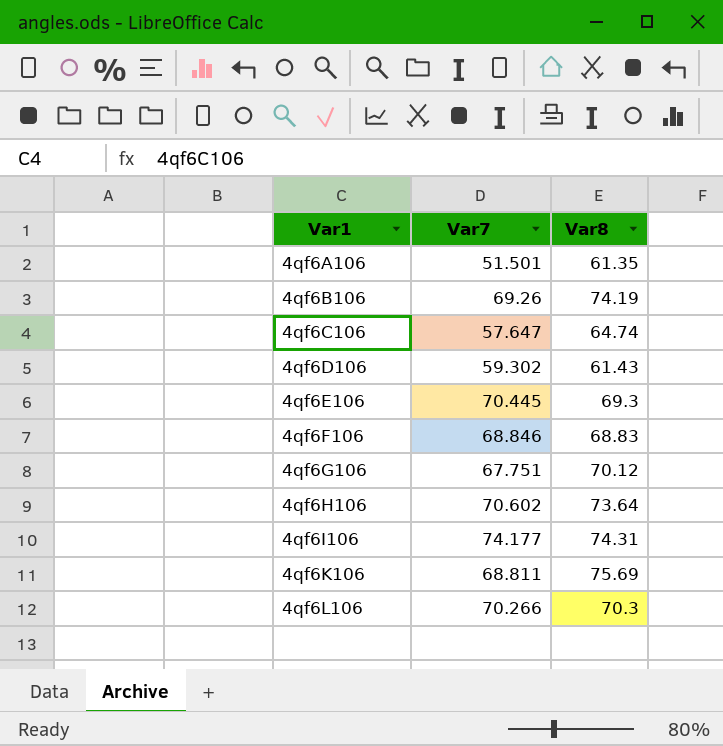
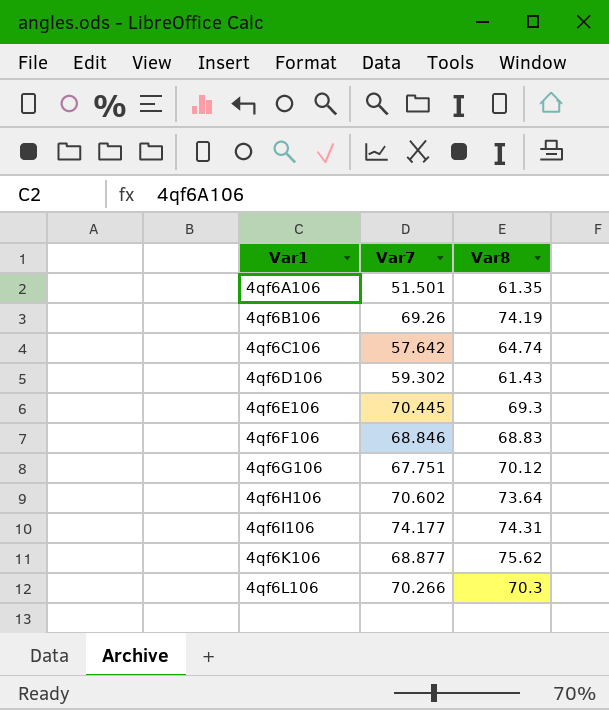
4qf6C106 | Var7: 57.647 -> 57.642
4qf6K106 | Var7: 68.811 -> 68.877
4qf6K106 | Var8: 75.69 -> 75.62

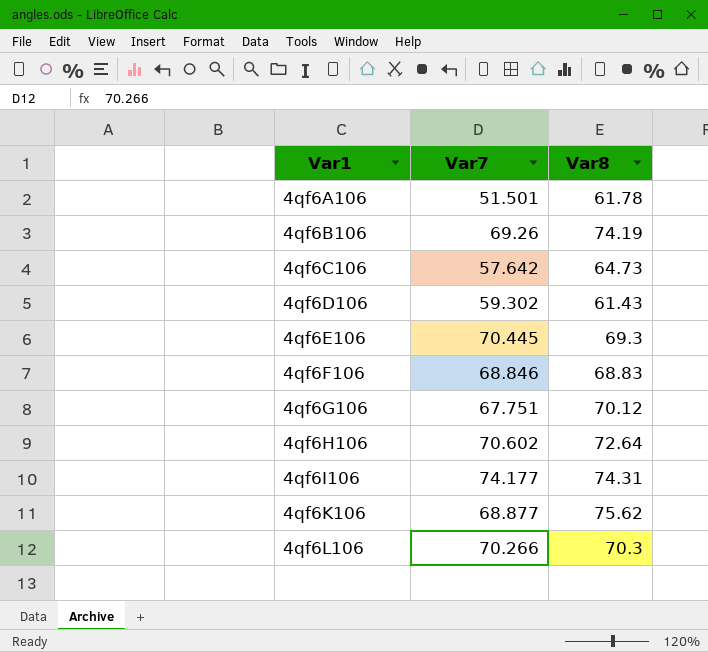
4qf6A106 | Var8: 61.35 -> 61.78
4qf6C106 | Var8: 64.74 -> 64.73
4qf6H106 | Var8: 73.64 -> 72.64

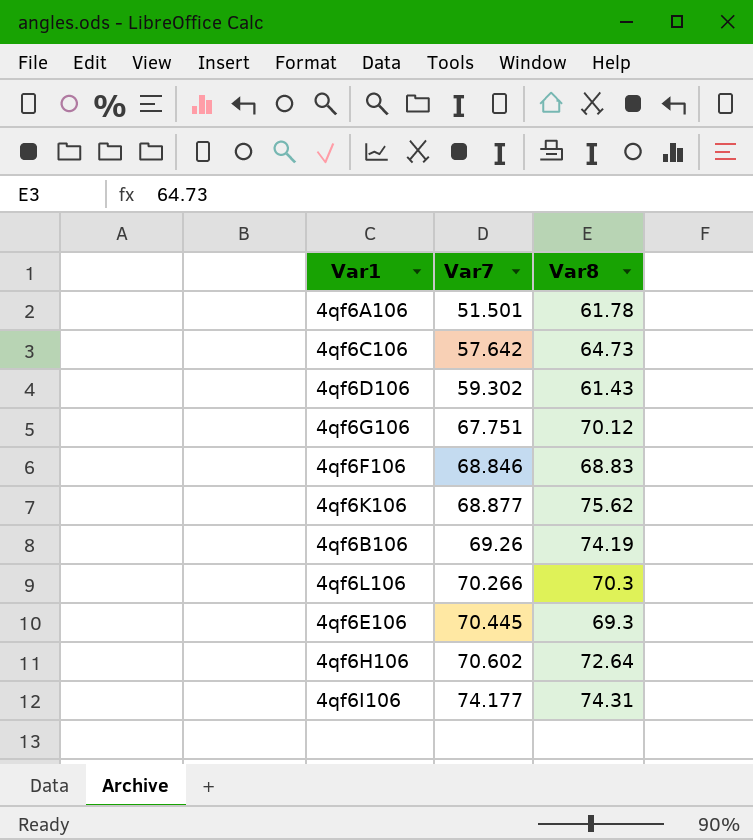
row order: Var1 ascending -> Var7 ascending

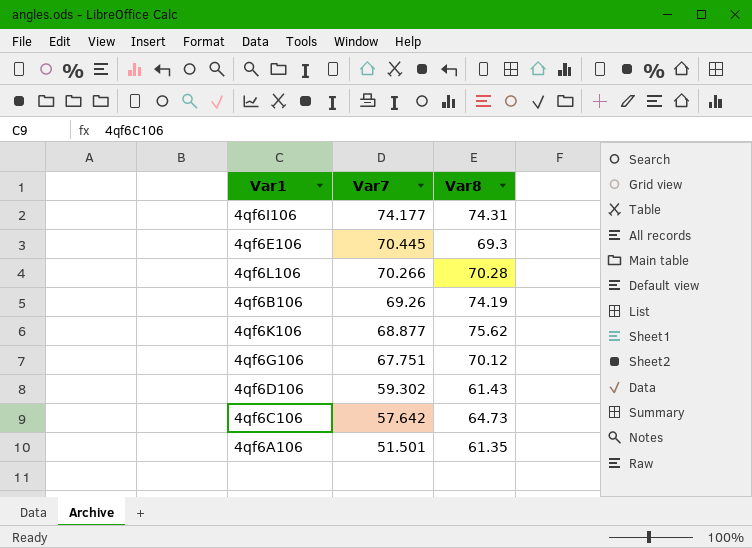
row order: Var7 ascending -> Var7 descending
row 4qf6F106: 68.846 | 68.83 -> none
row 4qf6H106: 70.602 | 72.64 -> none
4qf6L106 | Var8: 70.3 -> 70.28
4qf6A106 | Var8: 61.78 -> 61.35

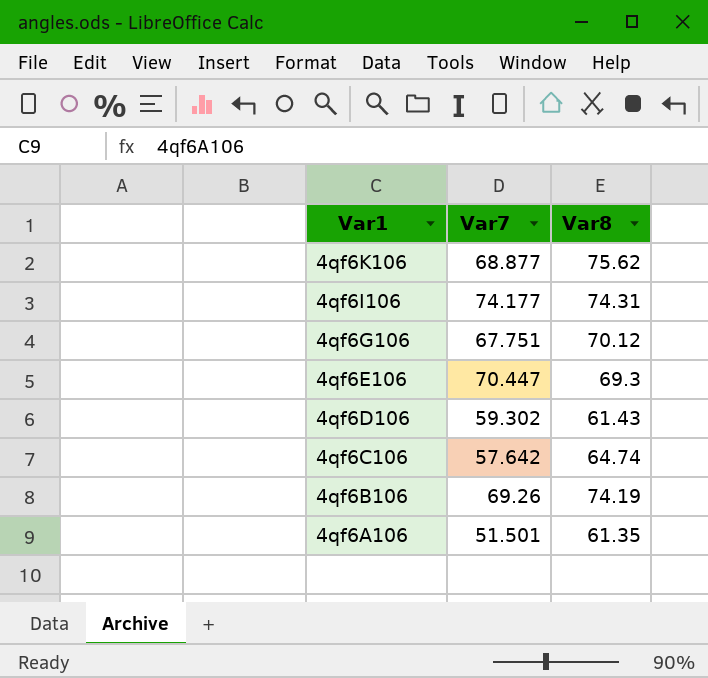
row order: Var7 descending -> Var1 descending
row 4qf6L106: 70.266 | 70.28 -> none
4qf6E106 | Var7: 70.445 -> 70.447
4qf6C106 | Var8: 64.73 -> 64.74

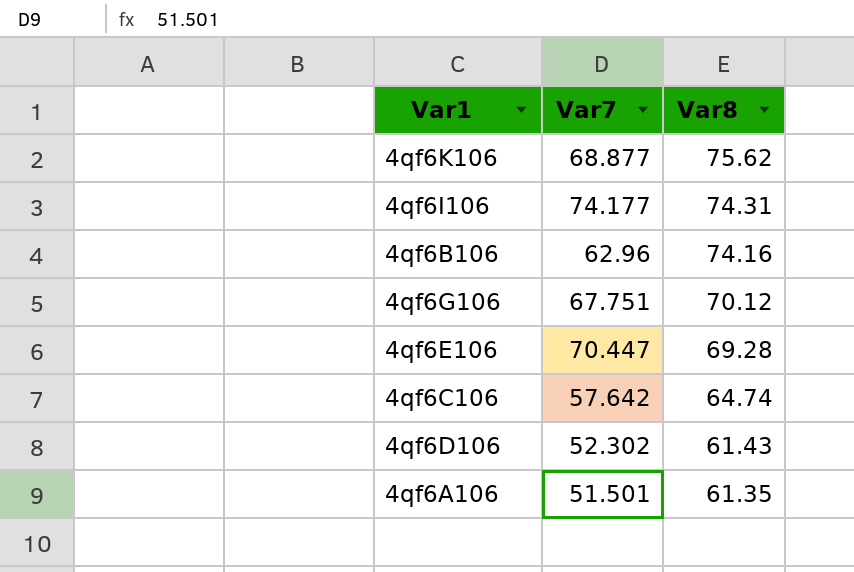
row order: Var1 descending -> Var8 descending
4qf6B106 | Var7: 69.26 -> 62.96
4qf6B106 | Var8: 74.19 -> 74.16
4qf6E106 | Var8: 69.3 -> 69.28
4qf6D106 | Var7: 59.302 -> 52.302

